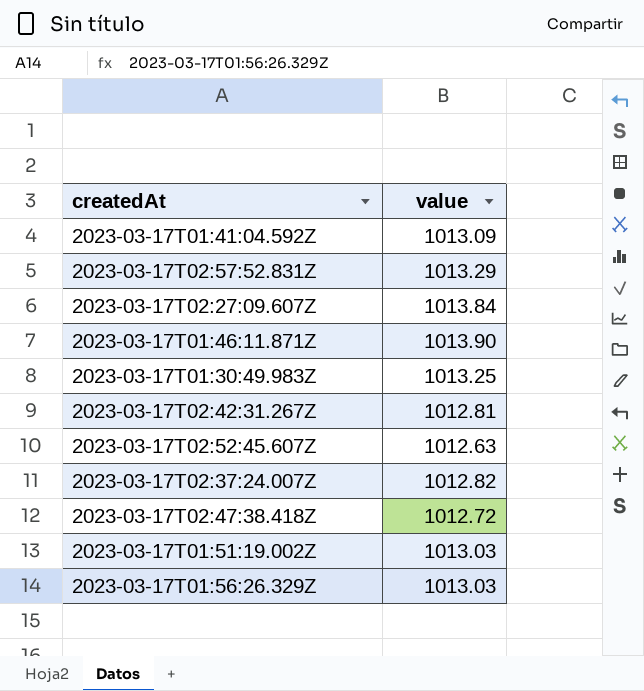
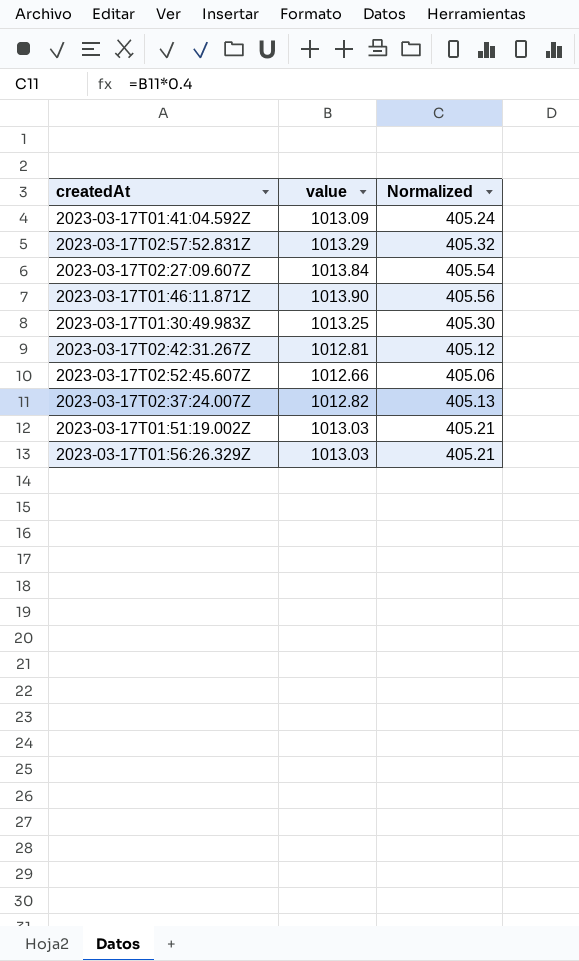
column Normalized | formula: none -> [value] * 0.4
row 2023-03-17T02:47:38.418Z: 1012.72 -> none
2023-03-17T02:52:45.607Z | value: 1012.63 -> 1012.66

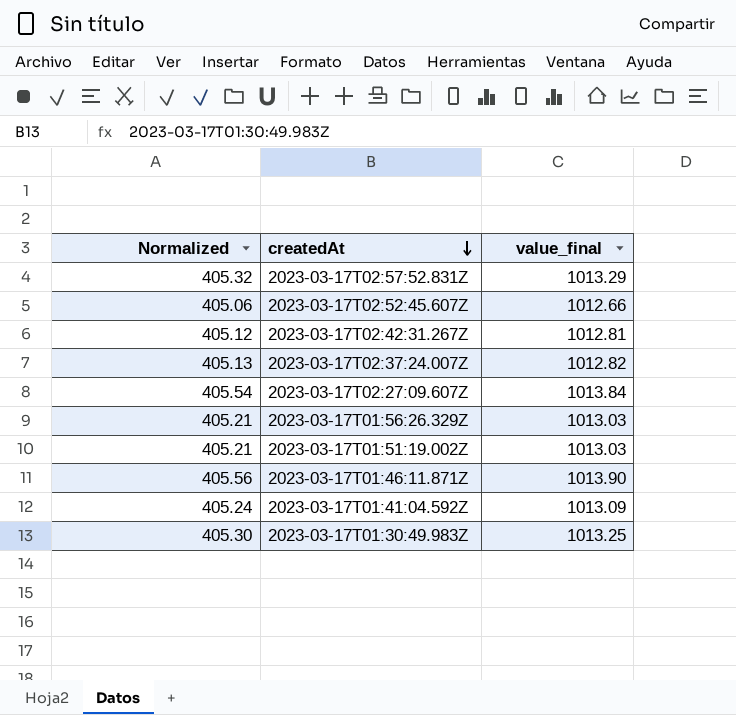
row order: none -> createdAt descending
column Normalized | position: 3 -> 1
column name: value -> value_final

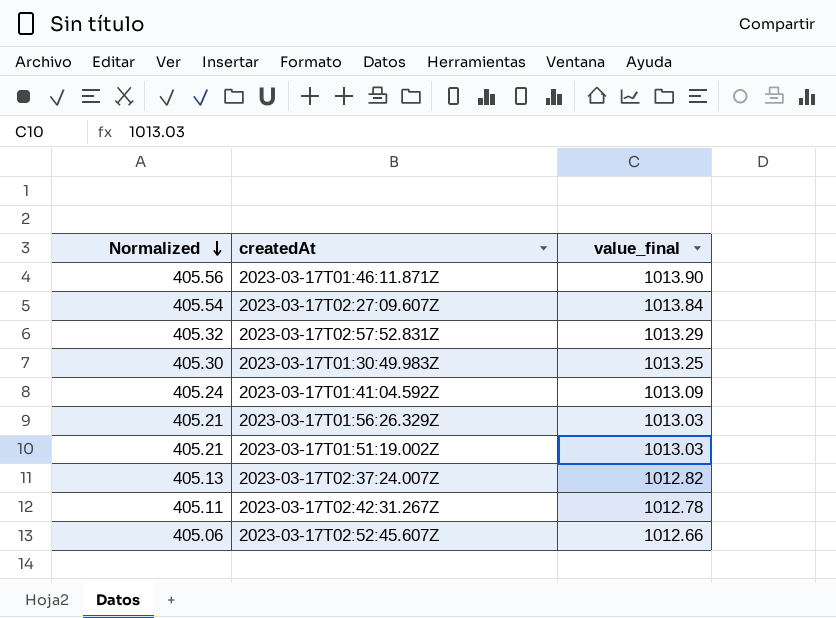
row order: createdAt descending -> Normalized descending
2023-03-17T02:42:31.267Z | Normalized: 405.12 -> 405.11
2023-03-17T02:42:31.267Z | value_final: 1012.81 -> 1012.78

